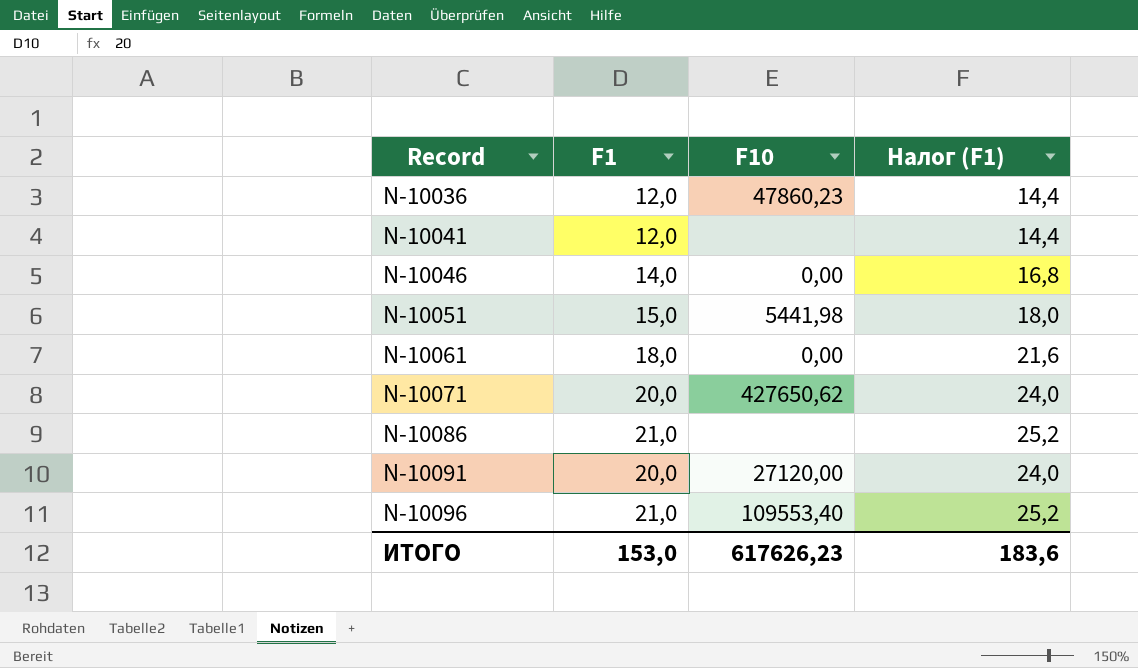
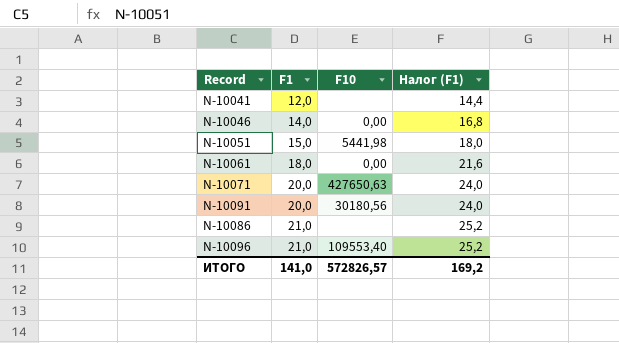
row order: Record ascending -> F1 ascending
row N-10036: 12,0 | 47860,23 | 14,4 -> none
N-10071 | F10: 427650,62 -> 427650,63
N-10091 | F10: 27120,00 -> 30180,56
ИТОГО | F1: 153,0 -> 141,0
ИТОГО | F10: 617626,23 -> 572826,57
ИТОГО | Налог (F1): 183,6 -> 169,2

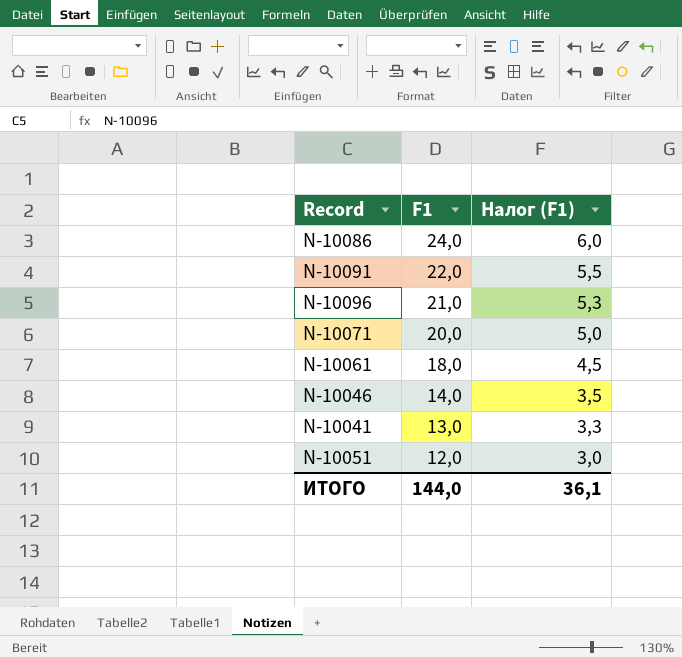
row order: F1 ascending -> F1 descending
column F10 | position: 3 -> none
column Налог (F1) | formula: [F1] * 1,2 -> [F1] * 0,25
N-10086 | F1: 21,0 -> 24,0
N-10091 | F1: 20,0 -> 22,0
N-10041 | F1: 12,0 -> 13,0
N-10051 | F1: 15,0 -> 12,0
ИТОГО | F1: 141,0 -> 144,0
ИТОГО | Налог (F1): 169,2 -> 36,1

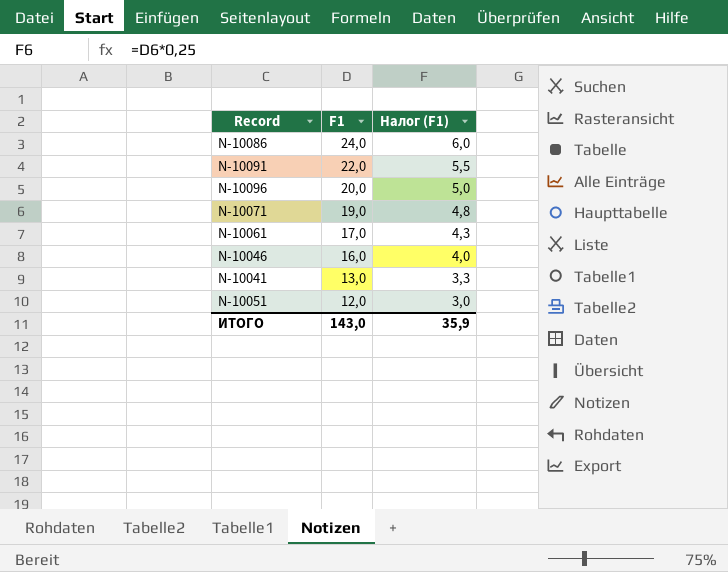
N-10096 | F1: 21,0 -> 20,0
N-10096 | Налог (F1): 5,3 -> 5,0
N-10071 | F1: 20,0 -> 19,0
N-10071 | Налог (F1): 5,0 -> 4,8
N-10061 | F1: 18,0 -> 17,0
N-10061 | Налог (F1): 4,5 -> 4,3
N-10046 | F1: 14,0 -> 16,0
N-10046 | Налог (F1): 3,5 -> 4,0
ИТОГО | F1: 144,0 -> 143,0
ИТОГО | Налог (F1): 36,1 -> 35,9

